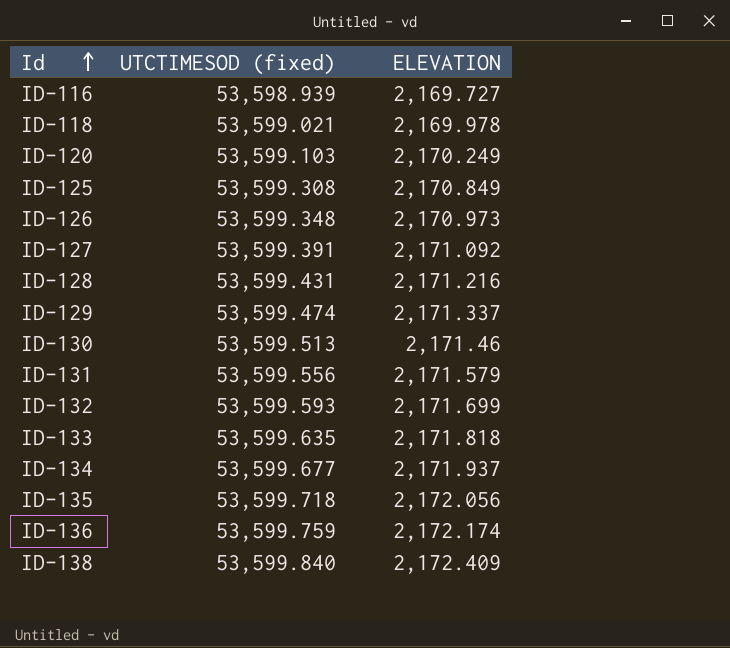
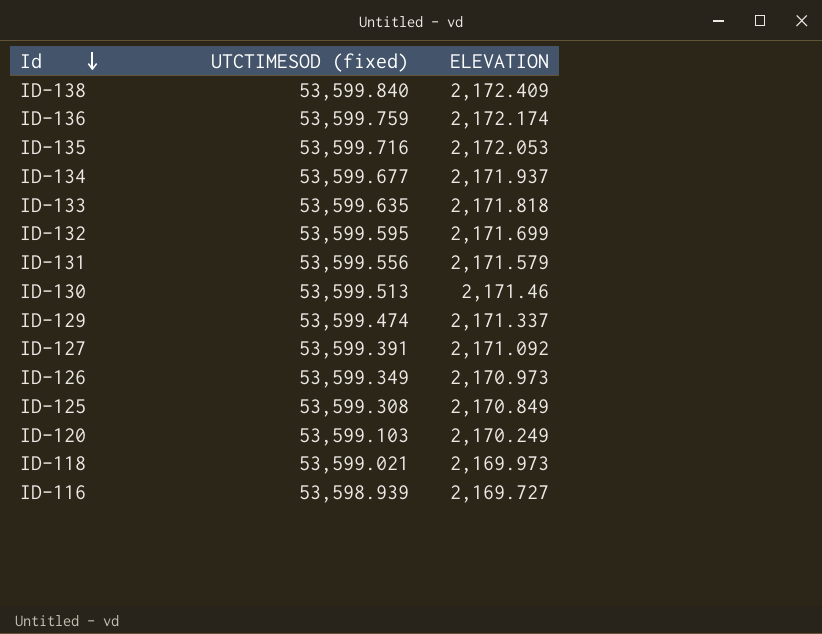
row order: Id ascending -> Id descending
row ID-128: 53,599.431 | 2,171.216 -> none
ID-135 | UTCTIMESOD (fixed): 53,599.718 -> 53,599.716
ID-135 | ELEVATION: 2,172.056 -> 2,172.053
ID-132 | UTCTIMESOD (fixed): 53,599.593 -> 53,599.595
ID-126 | UTCTIMESOD (fixed): 53,599.348 -> 53,599.349
ID-118 | ELEVATION: 2,169.978 -> 2,169.973

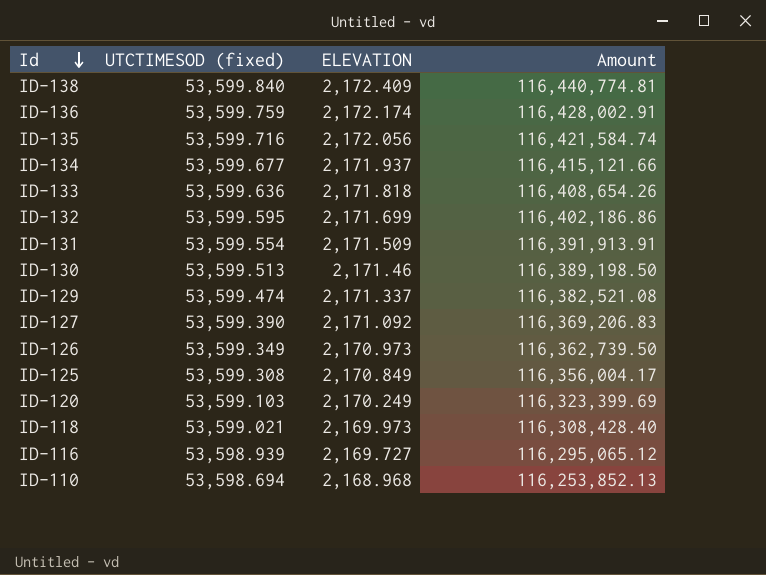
column Amount | formula: none -> [UTCTIMESOD (fixed)] * [ELEVATION]
ID-135 | ELEVATION: 2,172.053 -> 2,172.056
ID-133 | UTCTIMESOD (fixed): 53,599.635 -> 53,599.636
ID-131 | UTCTIMESOD (fixed): 53,599.556 -> 53,599.554
ID-131 | ELEVATION: 2,171.579 -> 2,171.509
ID-127 | UTCTIMESOD (fixed): 53,599.391 -> 53,599.390
row ID-110: none -> 53,598.694 | 2,168.968 | 116,253,852.13

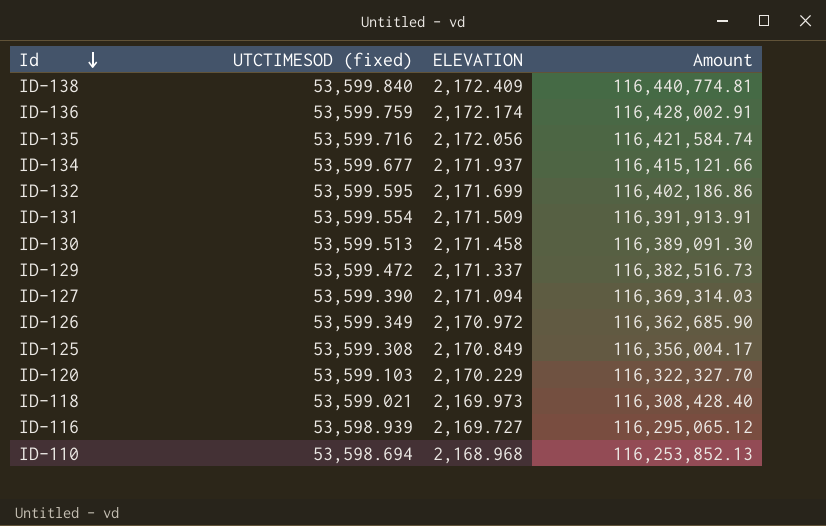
row ID-133: 53,599.636 | 2,171.818 | 116,408,654.26 -> none
ID-130 | ELEVATION: 2,171.46 -> 2,171.458
ID-130 | Amount: 116,389,198.50 -> 116,389,091.30
ID-129 | UTCTIMESOD (fixed): 53,599.474 -> 53,599.472
ID-129 | Amount: 116,382,521.08 -> 116,382,516.73
ID-127 | ELEVATION: 2,171.092 -> 2,171.094
ID-127 | Amount: 116,369,206.83 -> 116,369,314.03
ID-126 | ELEVATION: 2,170.973 -> 2,170.972
ID-126 | Amount: 116,362,739.50 -> 116,362,685.90
ID-120 | ELEVATION: 2,170.249 -> 2,170.229
ID-120 | Amount: 116,323,399.69 -> 116,322,327.70

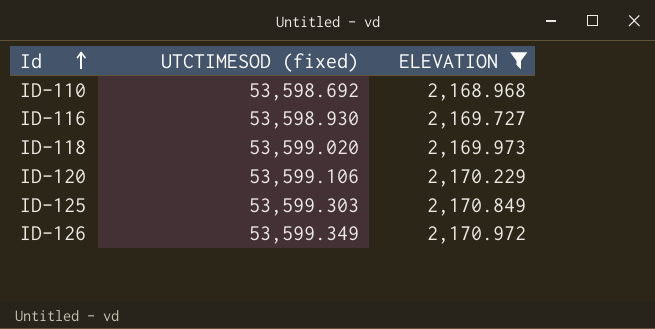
filter: none -> ELEVATION <= 2,170.972
row order: Id descending -> Id ascending
column Amount | formula: [UTCTIMESOD (fixed)] * [ELEVATION] -> none
ID-110 | UTCTIMESOD (fixed): 53,598.694 -> 53,598.692
ID-116 | UTCTIMESOD (fixed): 53,598.939 -> 53,598.930
ID-118 | UTCTIMESOD (fixed): 53,599.021 -> 53,599.020
ID-120 | UTCTIMESOD (fixed): 53,599.103 -> 53,599.106
ID-125 | UTCTIMESOD (fixed): 53,599.308 -> 53,599.303

